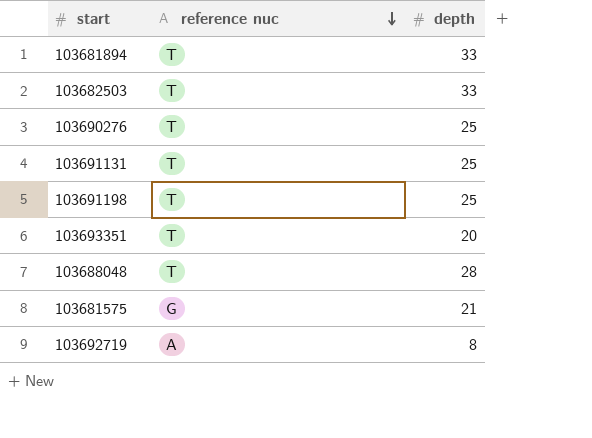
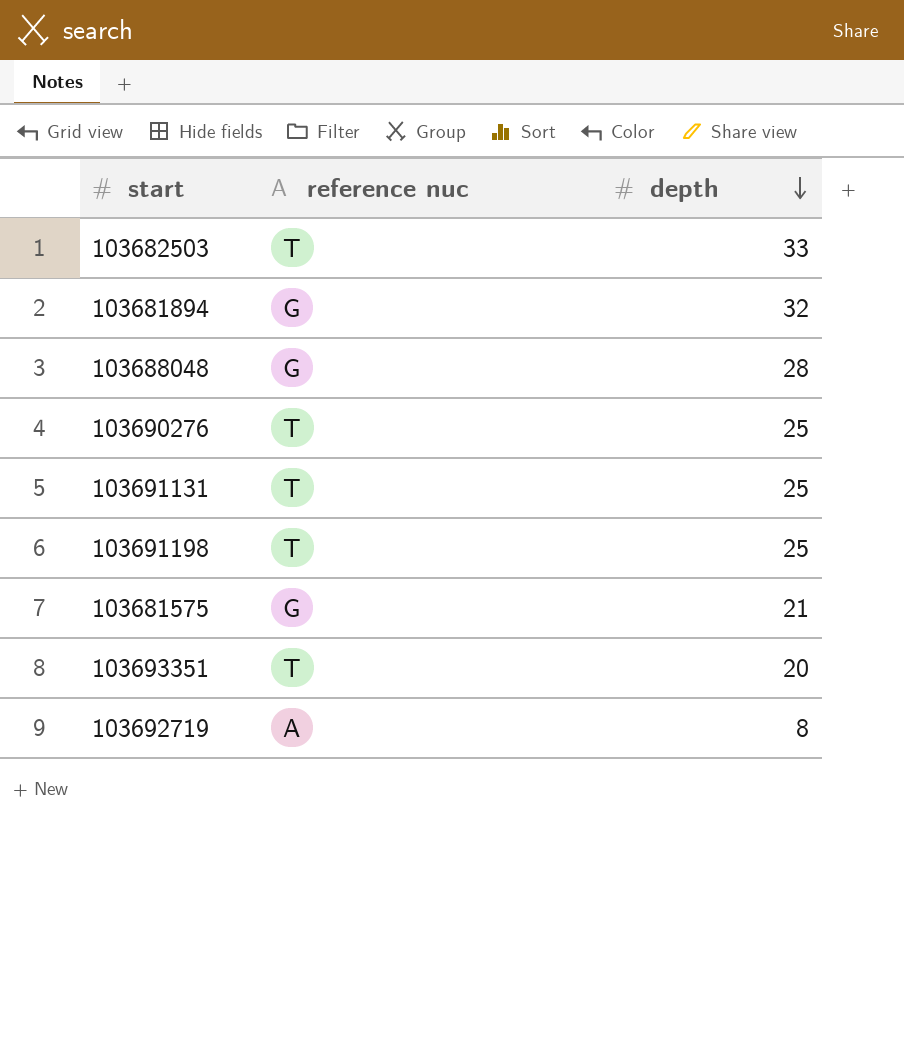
row order: reference nuc descending -> depth descending
103681894 | reference nuc: T -> G
103681894 | depth: 33 -> 32
103688048 | reference nuc: T -> G

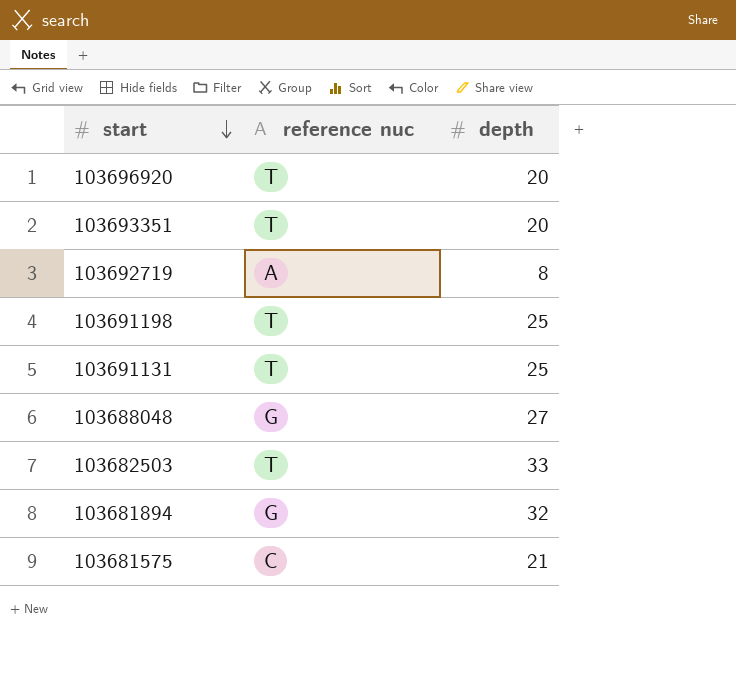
row order: depth descending -> start descending
row 103690276: T | 25 -> none
row 103696920: none -> T | 20
103688048 | depth: 28 -> 27
103681575 | reference nuc: G -> C

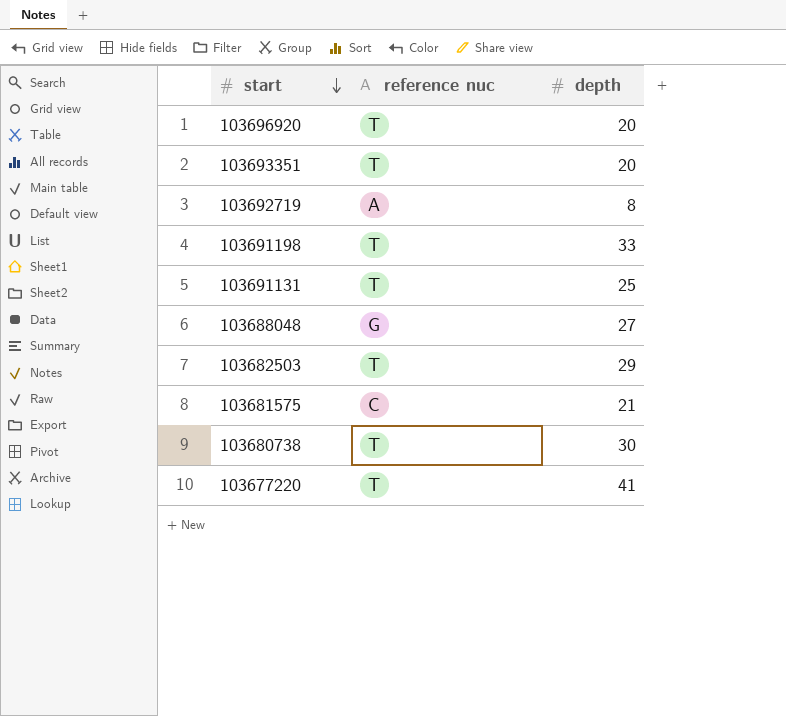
row 103681894: G | 32 -> none
103691198 | depth: 25 -> 33
103682503 | depth: 33 -> 29
row 103680738: none -> T | 30
row 103677220: none -> T | 41

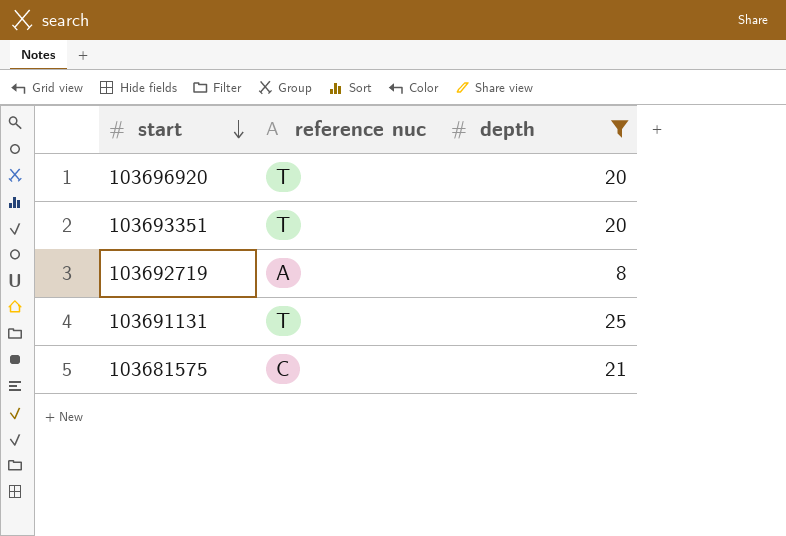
filter: none -> depth <= 25

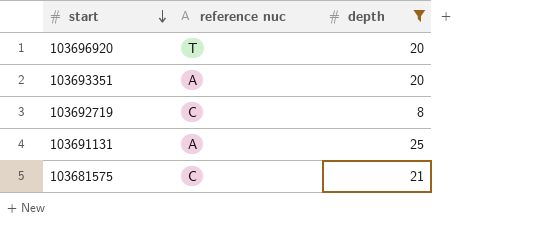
103693351 | reference nuc: T -> A
103692719 | reference nuc: A -> C
103691131 | reference nuc: T -> A

